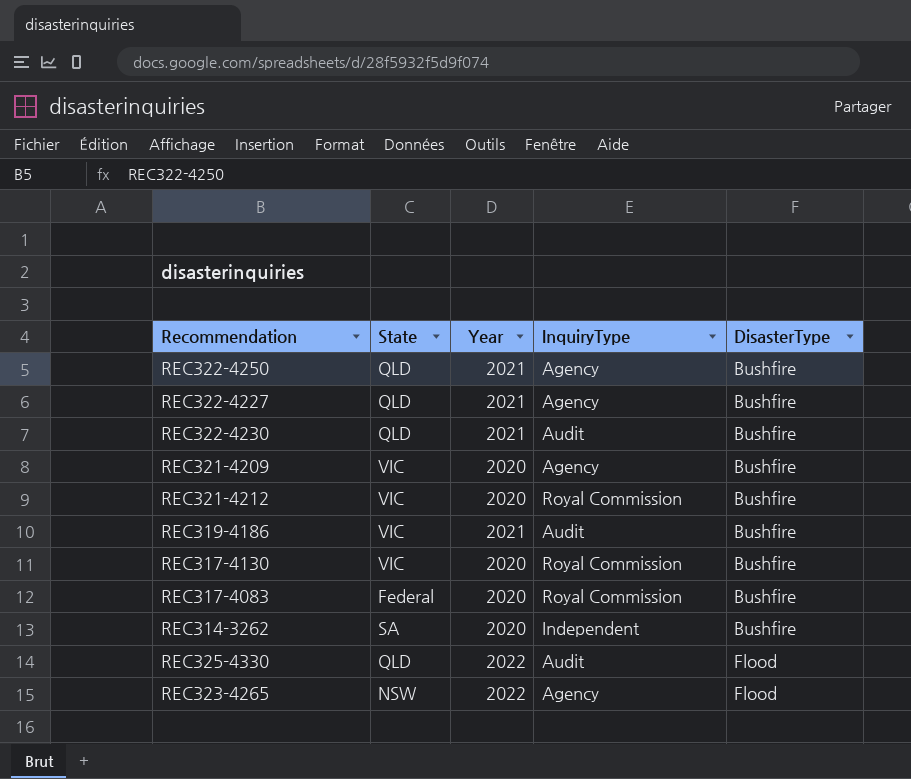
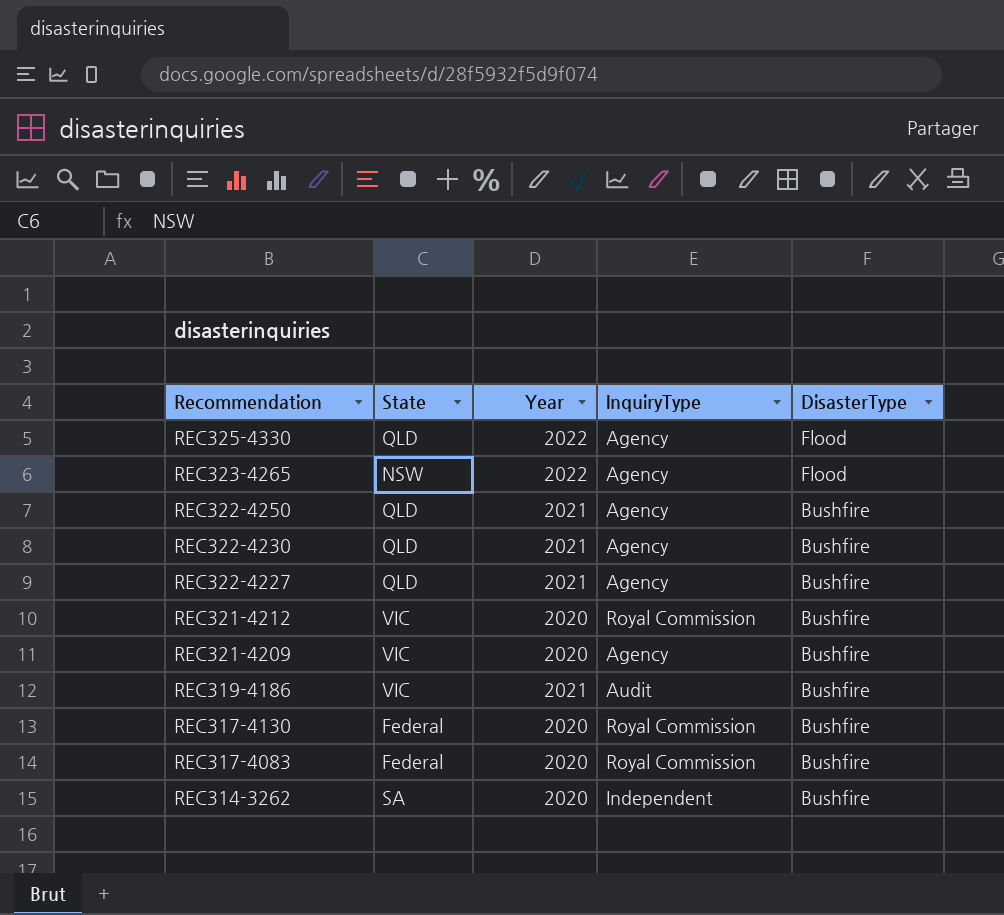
row order: DisasterType ascending -> Recommendation descending
REC325-4330 | InquiryType: Audit -> Agency
REC322-4230 | InquiryType: Audit -> Agency
REC317-4130 | State: VIC -> Federal

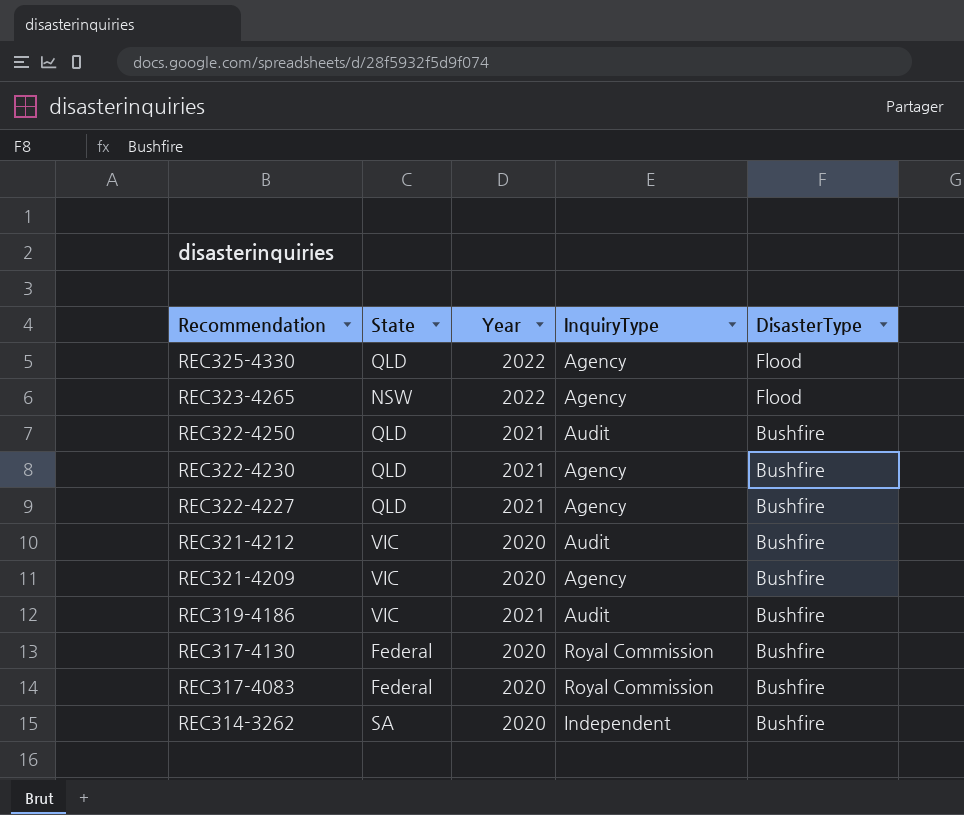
REC322-4250 | InquiryType: Agency -> Audit
REC321-4212 | InquiryType: Royal Commission -> Audit

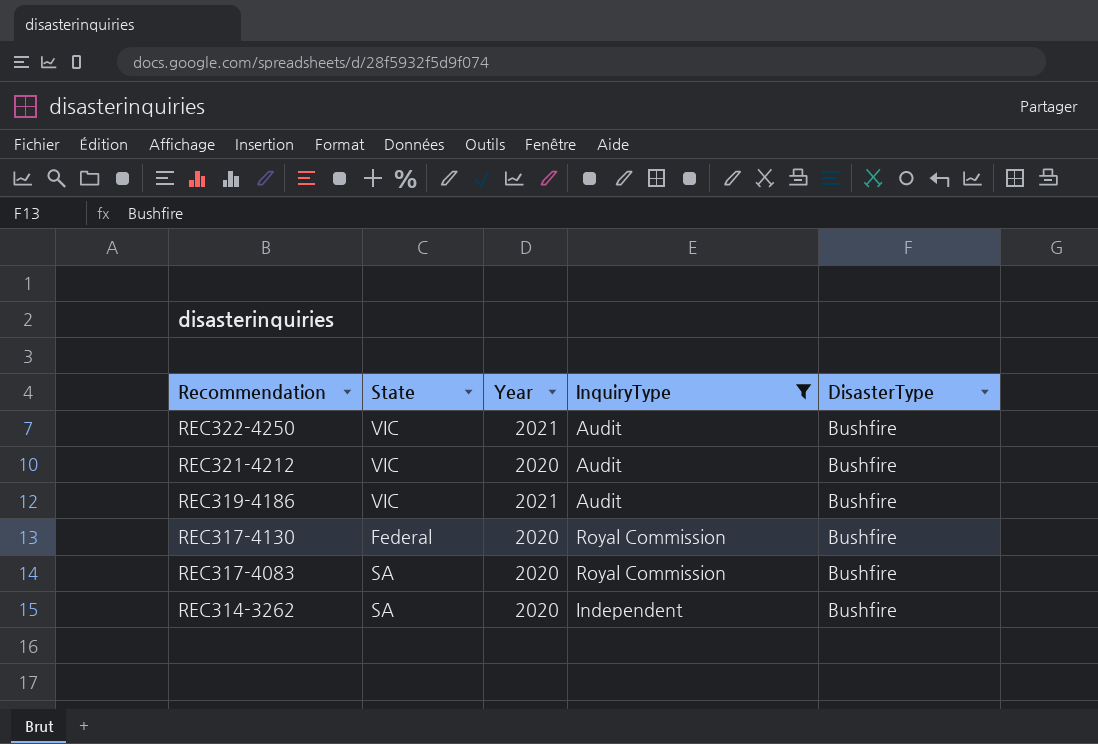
filter: none -> InquiryType != Agency
REC322-4250 | State: QLD -> VIC
REC317-4083 | State: Federal -> SA

